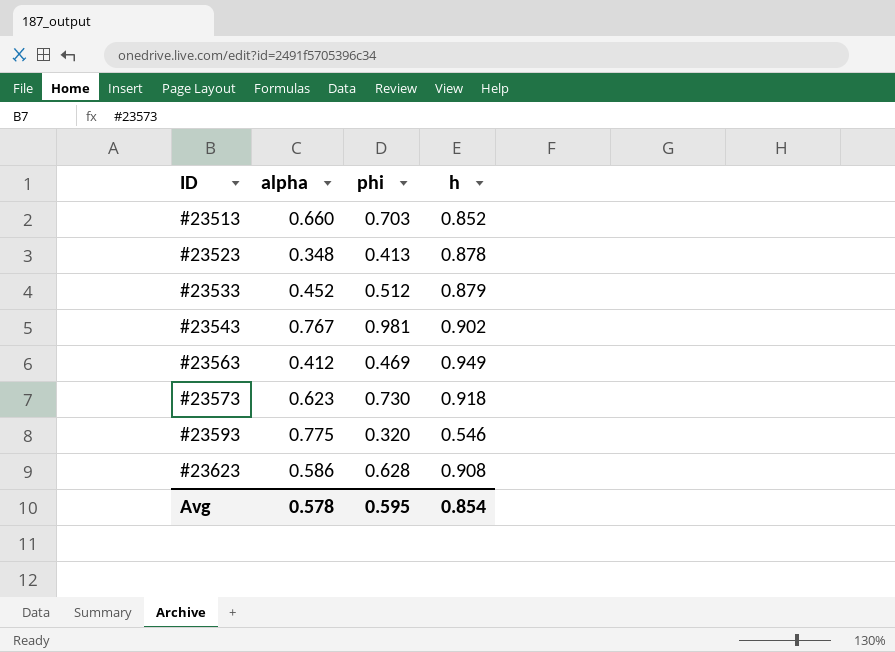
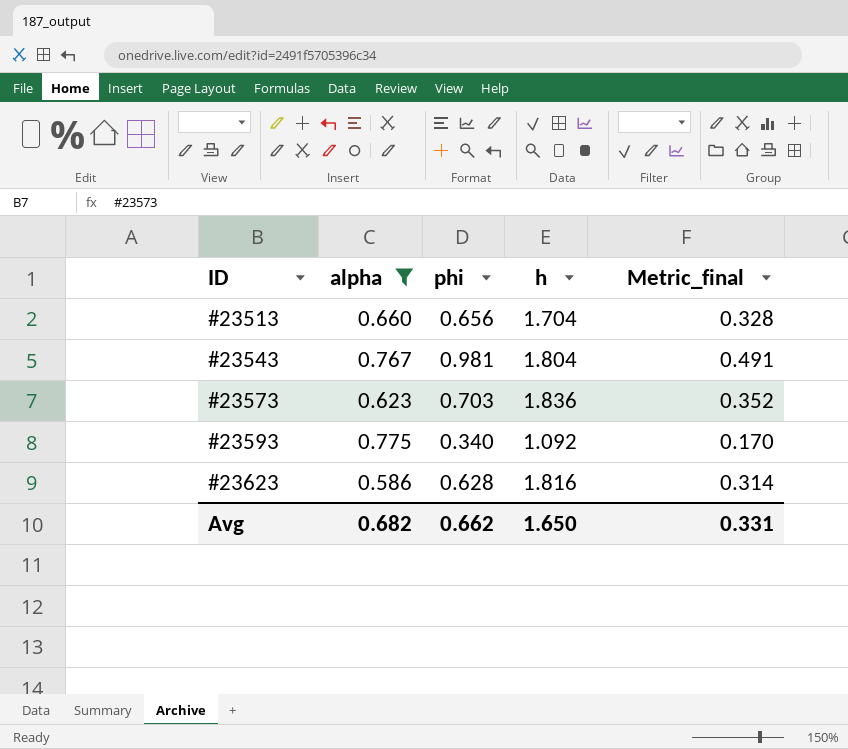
filter: none -> alpha >= 0.586
column Metric_final | formula: none -> [phi] * 0.5
#23513 | phi: 0.703 -> 0.656
#23513 | h: 0.852 -> 1.704
#23543 | h: 0.902 -> 1.804
#23573 | phi: 0.730 -> 0.703
#23573 | h: 0.918 -> 1.836
#23593 | phi: 0.320 -> 0.340
#23593 | h: 0.546 -> 1.092
#23623 | h: 0.908 -> 1.816
Avg | alpha: 0.578 -> 0.682
Avg | phi: 0.595 -> 0.662
Avg | h: 0.854 -> 1.650

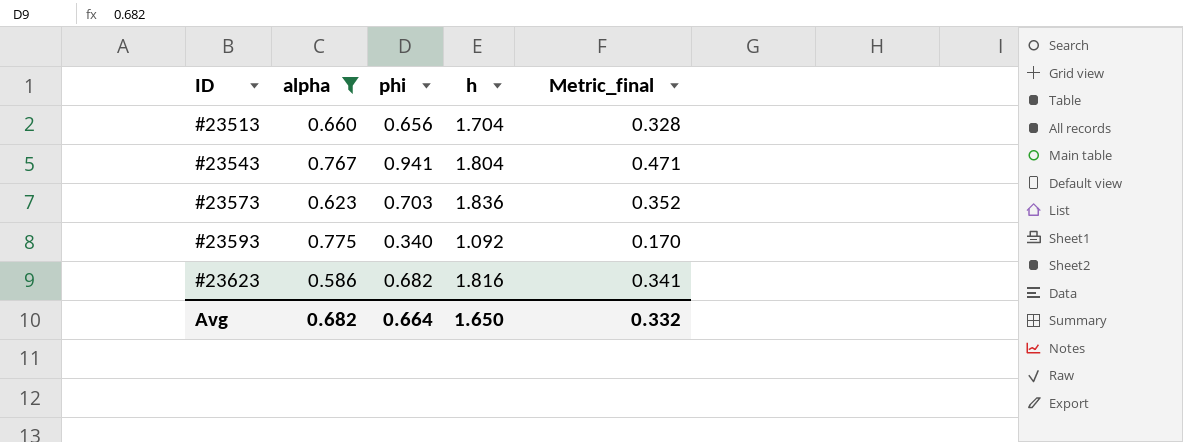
#23543 | phi: 0.981 -> 0.941
#23543 | Metric_final: 0.491 -> 0.471
#23623 | phi: 0.628 -> 0.682
#23623 | Metric_final: 0.314 -> 0.341
Avg | phi: 0.662 -> 0.664
Avg | Metric_final: 0.331 -> 0.332

